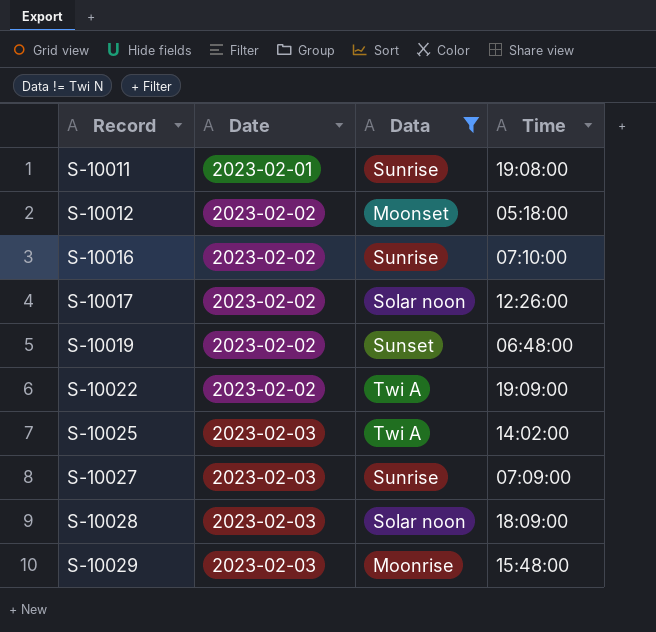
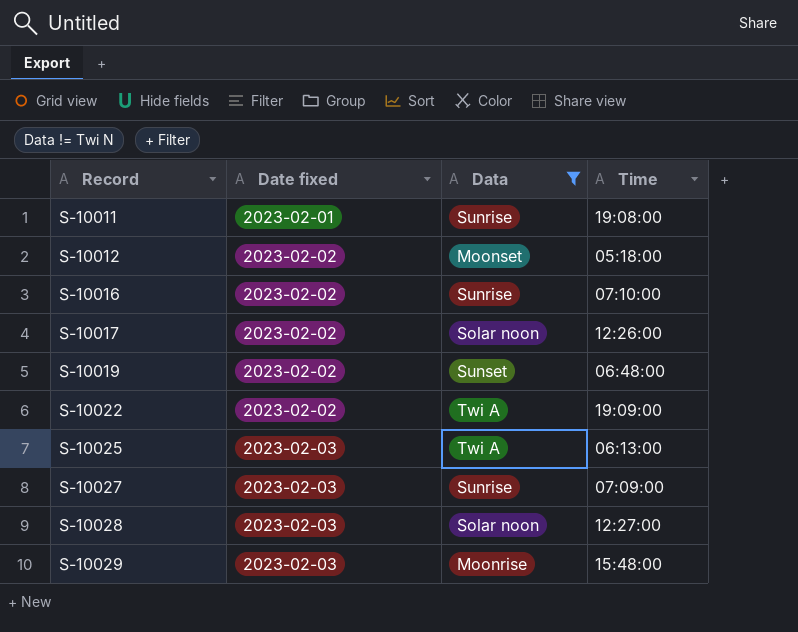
column name: Date -> Date fixed
S-10025 | Time: 14:02:00 -> 06:13:00
S-10028 | Time: 18:09:00 -> 12:27:00

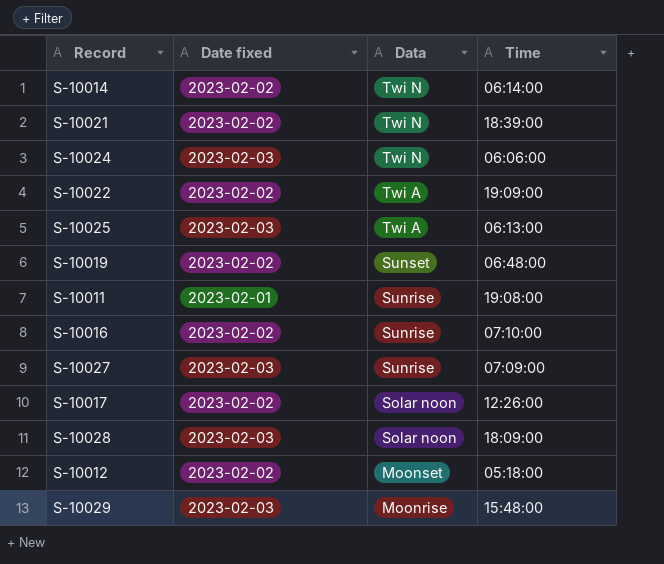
filter: Data != Twi N -> none
row order: Record ascending -> Data descending
S-10028 | Time: 12:27:00 -> 18:09:00

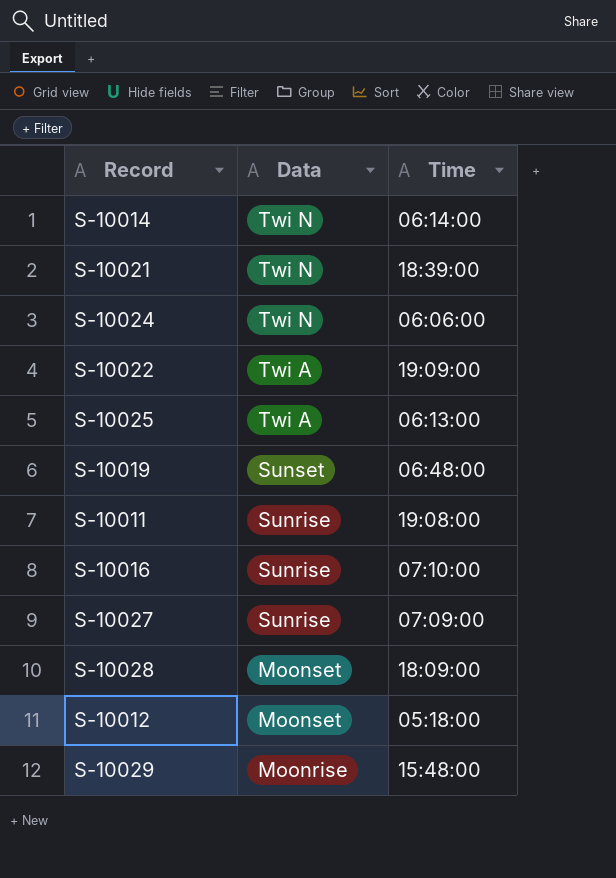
column Date fixed | position: 2 -> none
row S-10017: 2023-02-02 | Solar noon | 12:26:00 -> none
S-10028 | Data: Solar noon -> Moonset

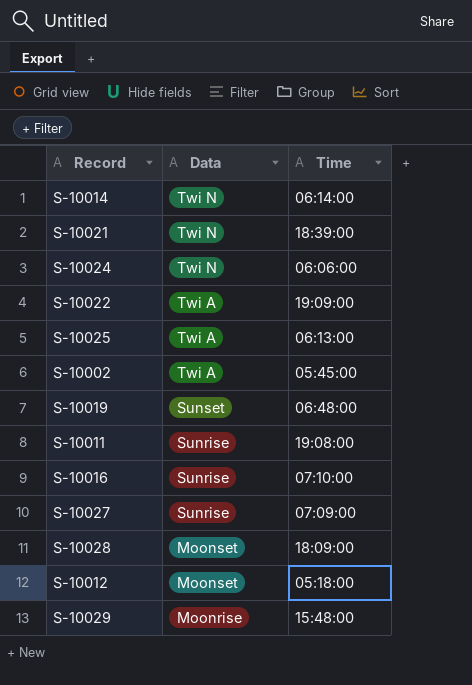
row S-10002: none -> Twi A | 05:45:00

